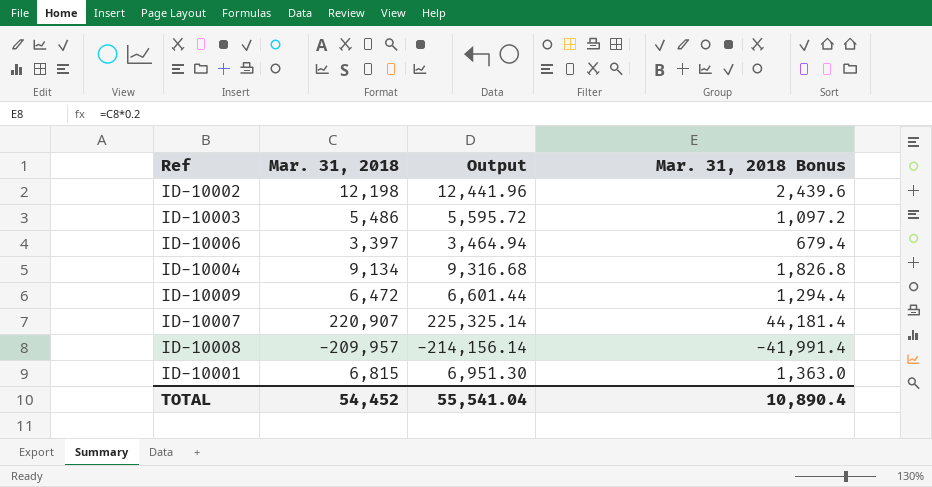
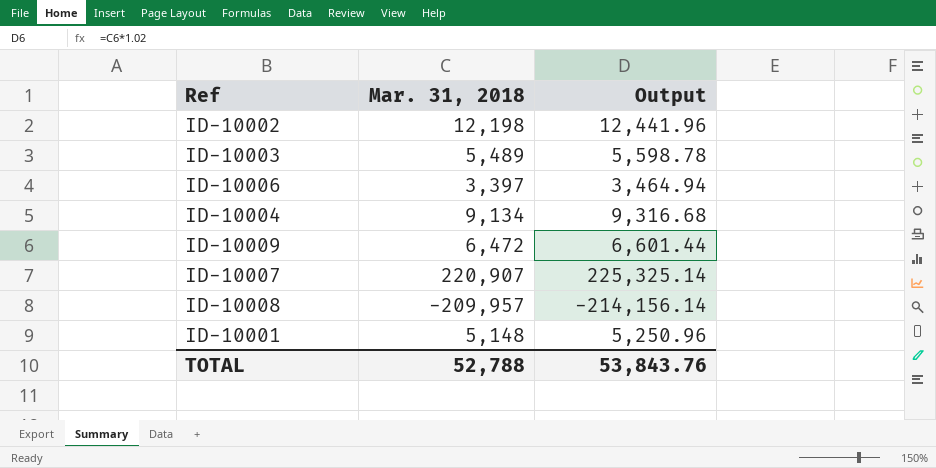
column Mar. 31, 2018 Bonus | formula: [Mar. 31, 2018] * 0.2 -> none
ID-10003 | Mar. 31, 2018: 5,486 -> 5,489
ID-10003 | Output: 5,595.72 -> 5,598.78
ID-10001 | Mar. 31, 2018: 6,815 -> 5,148
ID-10001 | Output: 6,951.30 -> 5,250.96
TOTAL | Mar. 31, 2018: 54,452 -> 52,788
TOTAL | Output: 55,541.04 -> 53,843.76

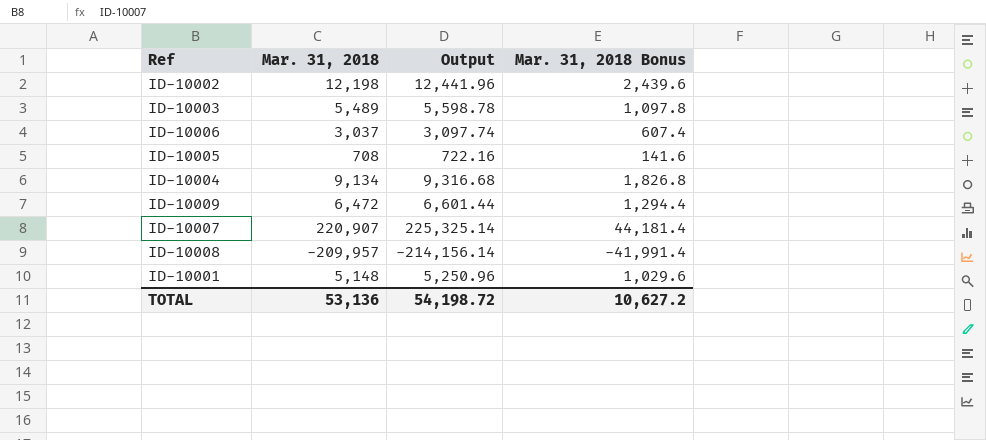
column Mar. 31, 2018 Bonus | formula: none -> [Mar. 31, 2018] * 0.2
ID-10006 | Mar. 31, 2018: 3,397 -> 3,037
ID-10006 | Output: 3,464.94 -> 3,097.74
row ID-10005: none -> 708 | 722.16 | 141.6
TOTAL | Mar. 31, 2018: 52,788 -> 53,136
TOTAL | Output: 53,843.76 -> 54,198.72

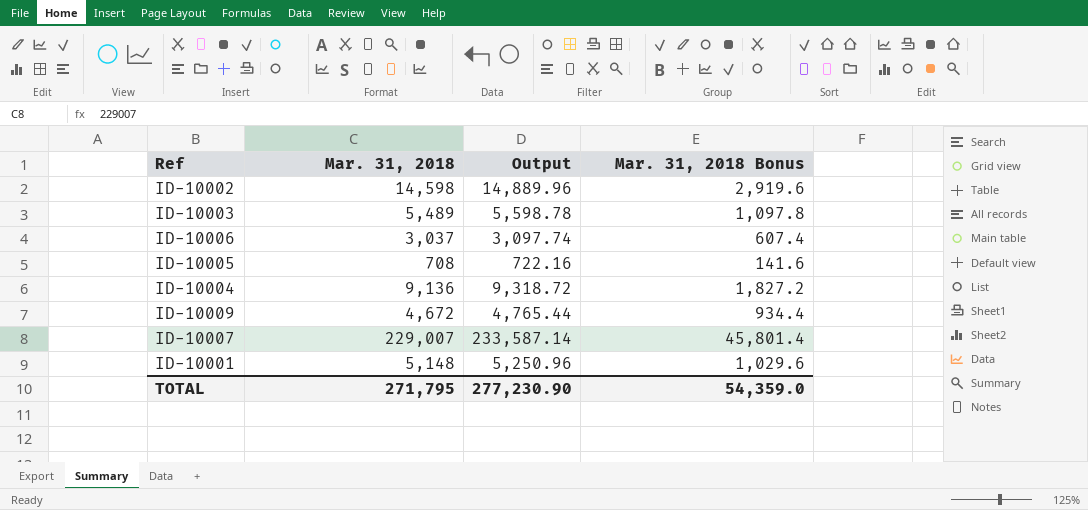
row ID-10008: -209,957 | -214,156.14 | -41,991.4 -> none
ID-10002 | Mar. 31, 2018: 12,198 -> 14,598
ID-10002 | Output: 12,441.96 -> 14,889.96
ID-10002 | Mar. 31, 2018 Bonus: 2,439.6 -> 2,919.6
ID-10004 | Mar. 31, 2018: 9,134 -> 9,136
ID-10004 | Output: 9,316.68 -> 9,318.72
ID-10004 | Mar. 31, 2018 Bonus: 1,826.8 -> 1,827.2
ID-10009 | Mar. 31, 2018: 6,472 -> 4,672
ID-10009 | Output: 6,601.44 -> 4,765.44
ID-10009 | Mar. 31, 2018 Bonus: 1,294.4 -> 934.4
ID-10007 | Mar. 31, 2018: 220,907 -> 229,007
ID-10007 | Output: 225,325.14 -> 233,587.14
ID-10007 | Mar. 31, 2018 Bonus: 44,181.4 -> 45,801.4
TOTAL | Mar. 31, 2018: 53,136 -> 271,795
TOTAL | Output: 54,198.72 -> 277,230.90
TOTAL | Mar. 31, 2018 Bonus: 10,627.2 -> 54,359.0

